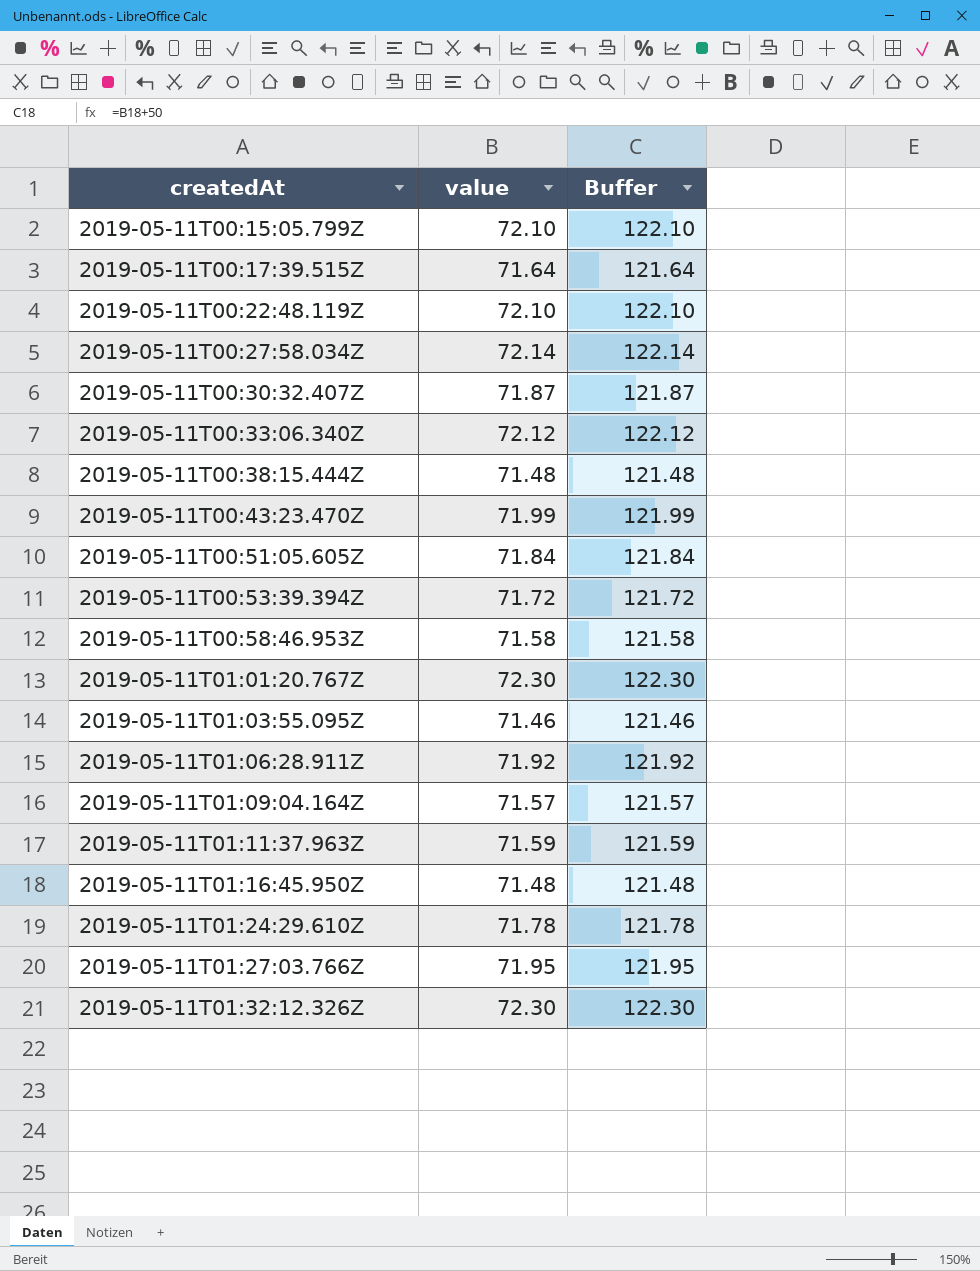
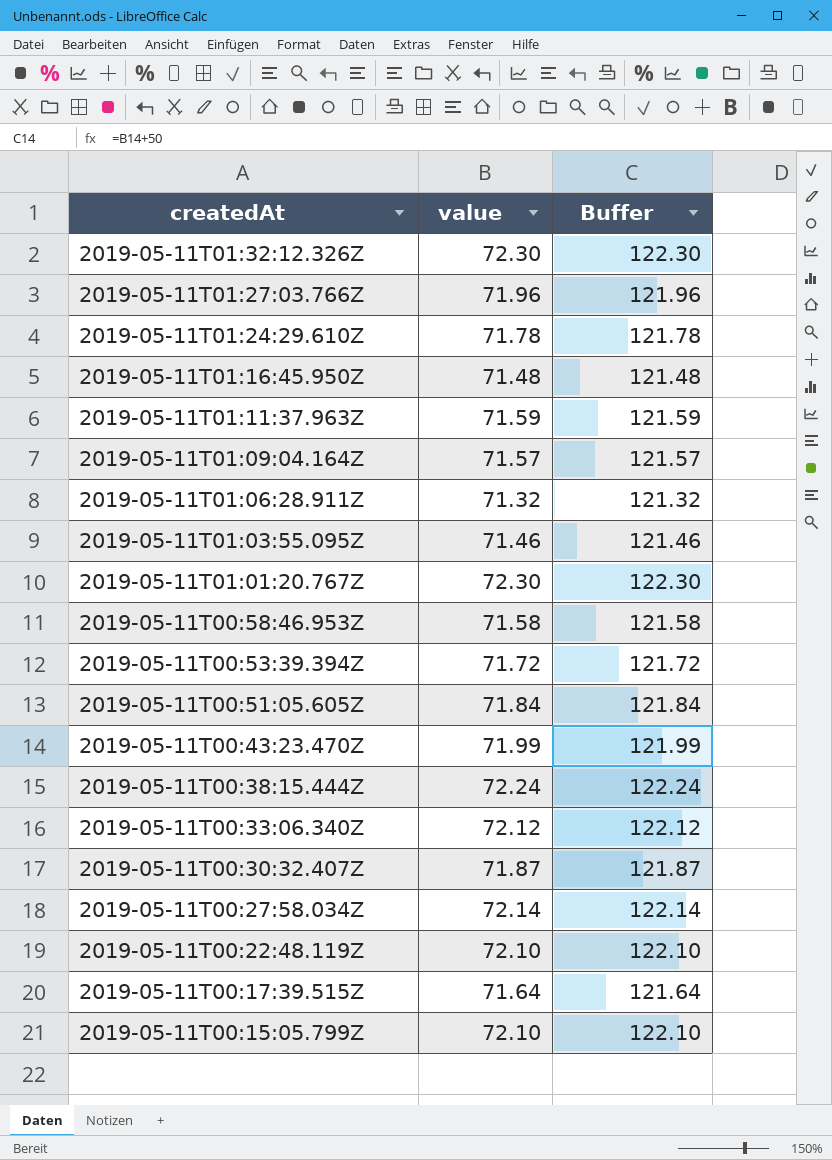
row order: createdAt ascending -> createdAt descending
2019-05-11T01:27:03.766Z | value: 71.95 -> 71.96
2019-05-11T01:27:03.766Z | Buffer: 121.95 -> 121.96
2019-05-11T01:06:28.911Z | value: 71.92 -> 71.32
2019-05-11T01:06:28.911Z | Buffer: 121.92 -> 121.32
2019-05-11T00:38:15.444Z | value: 71.48 -> 72.24
2019-05-11T00:38:15.444Z | Buffer: 121.48 -> 122.24

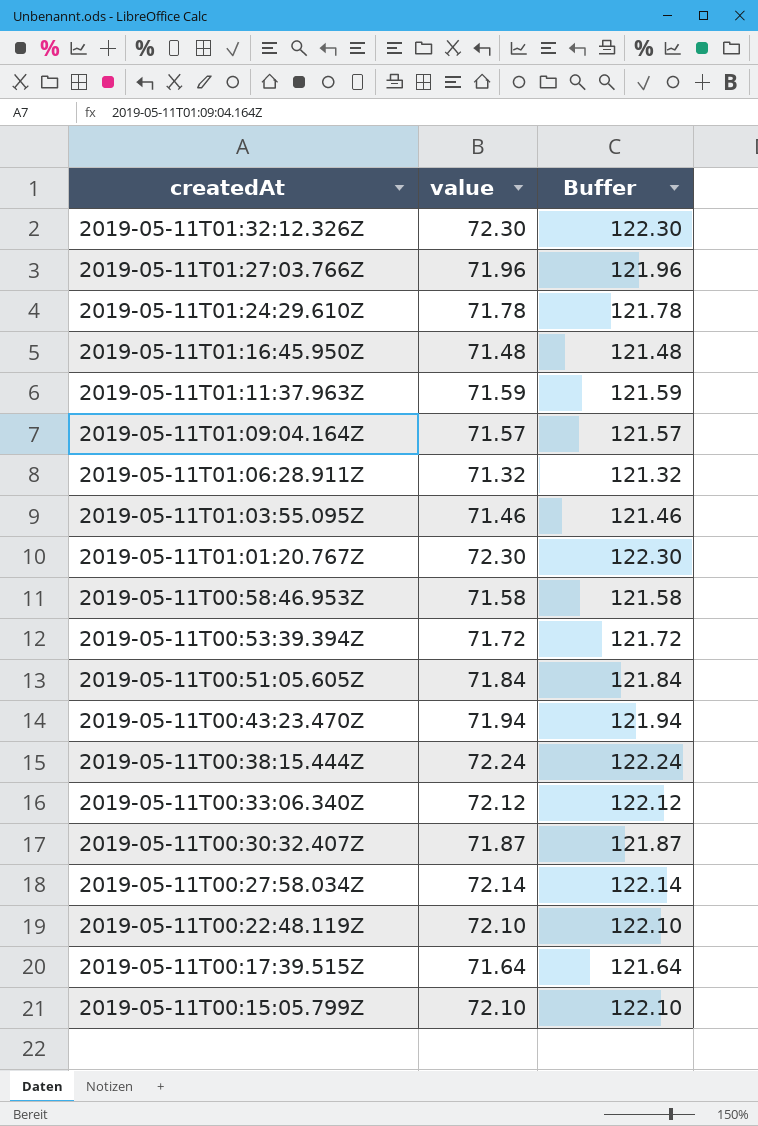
2019-05-11T00:43:23.470Z | value: 71.99 -> 71.94
2019-05-11T00:43:23.470Z | Buffer: 121.99 -> 121.94

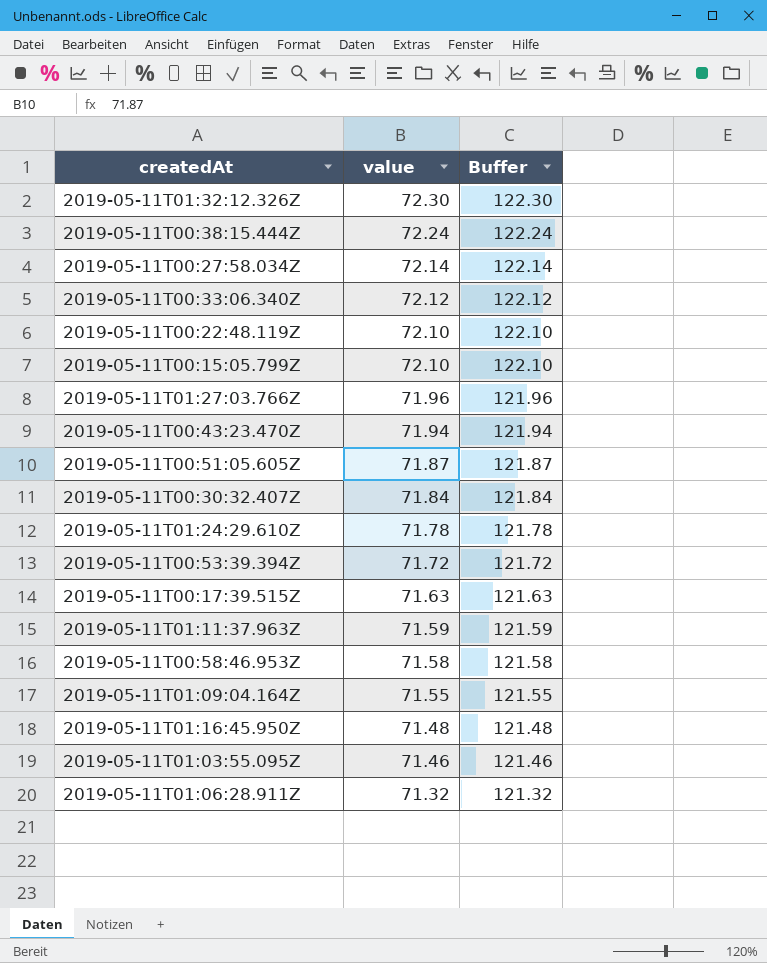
row order: createdAt descending -> value descending
row 2019-05-11T01:01:20.767Z: 72.30 | 122.30 -> none
2019-05-11T00:51:05.605Z | value: 71.84 -> 71.87
2019-05-11T00:51:05.605Z | Buffer: 121.84 -> 121.87
2019-05-11T00:30:32.407Z | value: 71.87 -> 71.84
2019-05-11T00:30:32.407Z | Buffer: 121.87 -> 121.84
2019-05-11T00:17:39.515Z | value: 71.64 -> 71.63
2019-05-11T00:17:39.515Z | Buffer: 121.64 -> 121.63
2019-05-11T01:09:04.164Z | value: 71.57 -> 71.55
2019-05-11T01:09:04.164Z | Buffer: 121.57 -> 121.55

